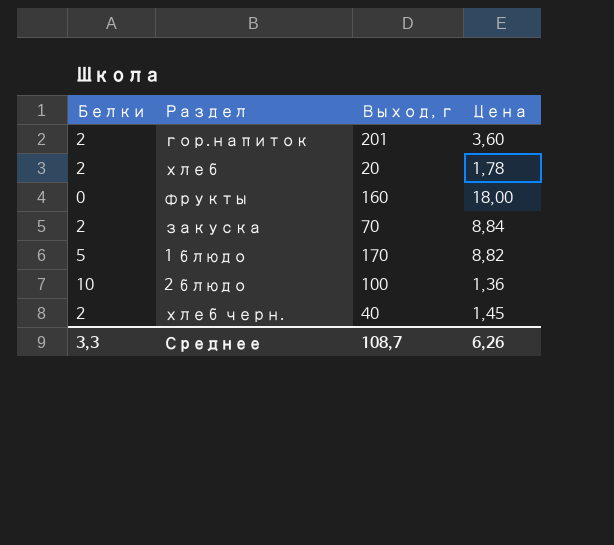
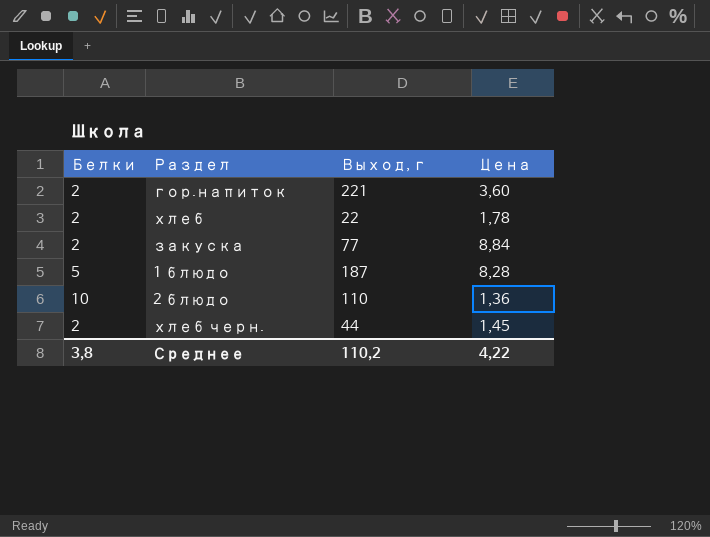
row фрукты: 0 | 160 | 18,00 -> none
гор.напиток | Выход, г: 201 -> 221
хлеб | Выход, г: 20 -> 22
закуска | Выход, г: 70 -> 77
1 блюдо | Выход, г: 170 -> 187
1 блюдо | Цена: 8,82 -> 8,28
2 блюдо | Выход, г: 100 -> 110
хлеб черн. | Выход, г: 40 -> 44
Среднее | Белки: 3,3 -> 3,8
Среднее | Выход, г: 108,7 -> 110,2
Среднее | Цена: 6,26 -> 4,22

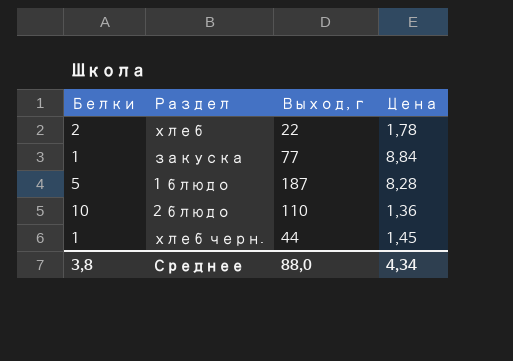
row гор.напиток: 2 | 221 | 3,60 -> none
закуска | Белки: 2 -> 1
хлеб черн. | Белки: 2 -> 1
Среднее | Выход, г: 110,2 -> 88,0
Среднее | Цена: 4,22 -> 4,34

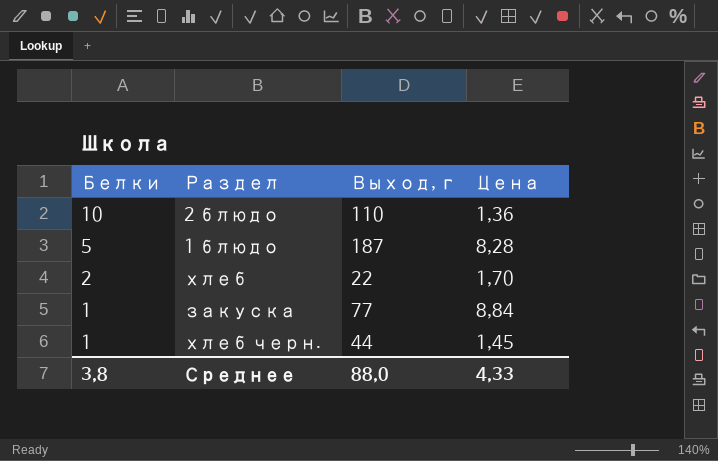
row order: none -> Белки descending
хлеб | Цена: 1,78 -> 1,70
Среднее | Цена: 4,34 -> 4,33

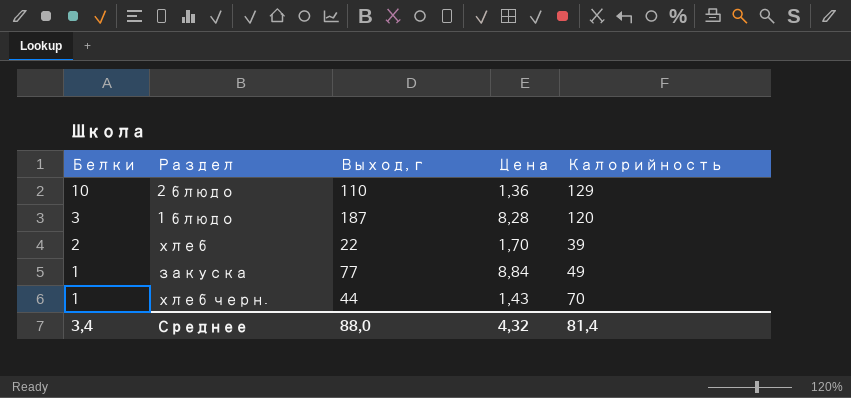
column Калорийность | position: none -> 5
1 блюдо | Белки: 5 -> 3
хлеб черн. | Цена: 1,45 -> 1,43
Среднее | Белки: 3,8 -> 3,4
Среднее | Цена: 4,33 -> 4,32

